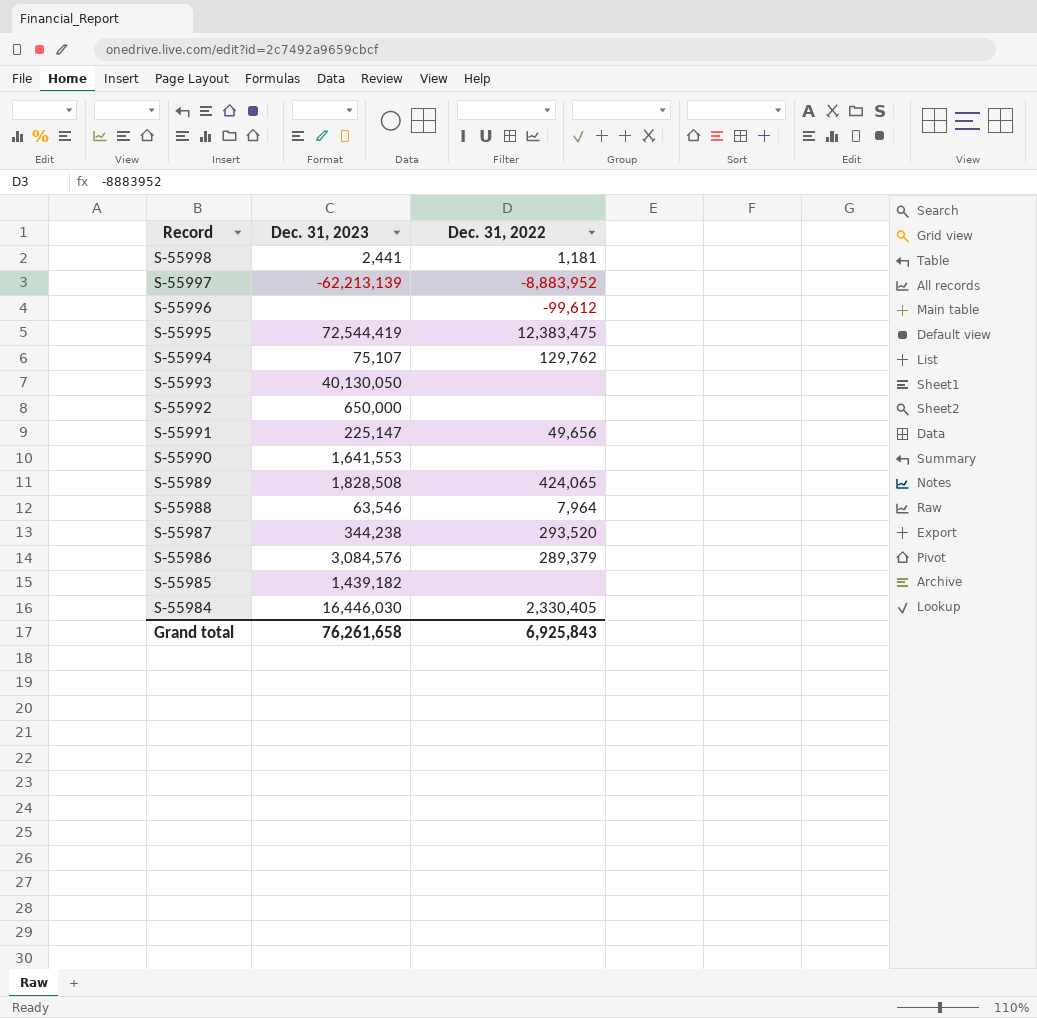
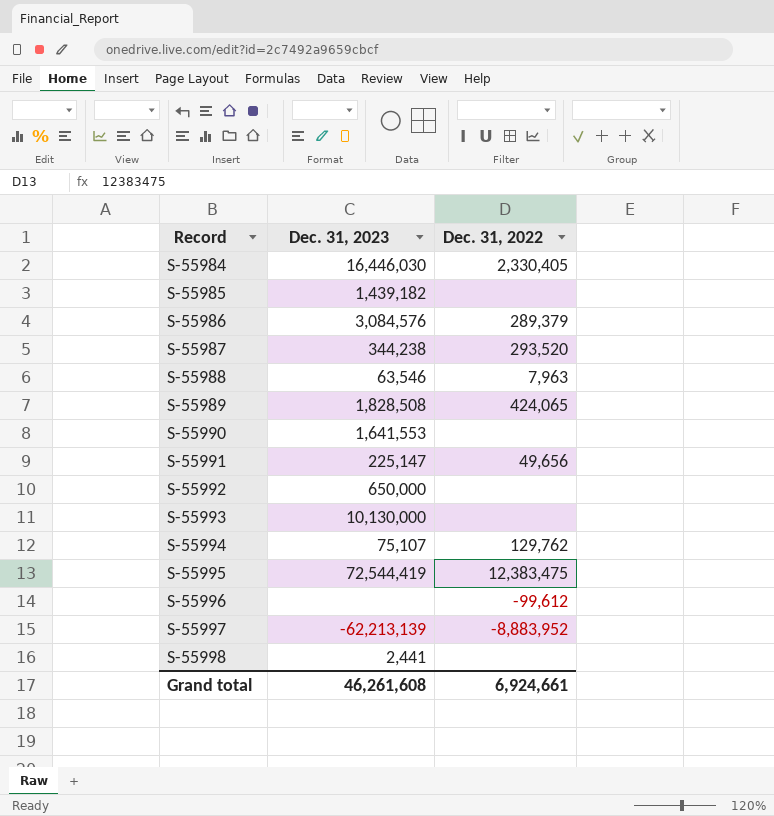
row order: Record descending -> Record ascending
S-55988 | Dec. 31, 2022: 7,964 -> 7,963
S-55993 | Dec. 31, 2023: 40,130,050 -> 10,130,000
S-55998 | Dec. 31, 2022: 1,181 -> none
Grand total | Dec. 31, 2023: 76,261,658 -> 46,261,608
Grand total | Dec. 31, 2022: 6,925,843 -> 6,924,661

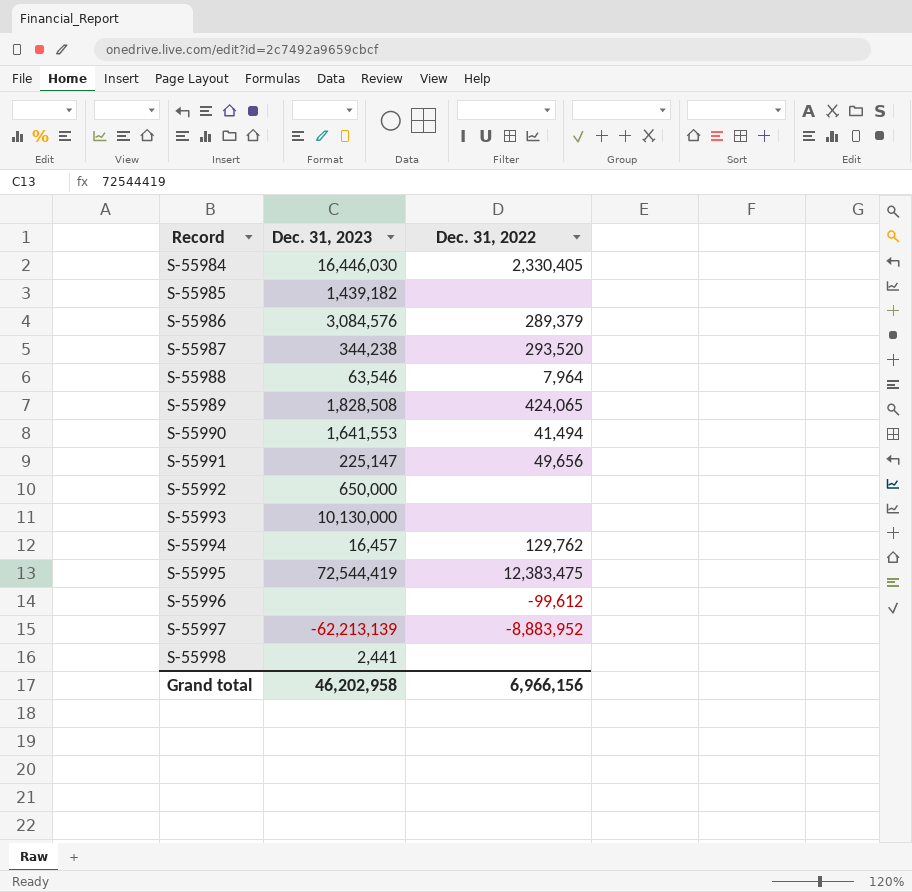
S-55988 | Dec. 31, 2022: 7,963 -> 7,964
S-55990 | Dec. 31, 2022: none -> 41,494
S-55994 | Dec. 31, 2023: 75,107 -> 16,457
Grand total | Dec. 31, 2023: 46,261,608 -> 46,202,958
Grand total | Dec. 31, 2022: 6,924,661 -> 6,966,156

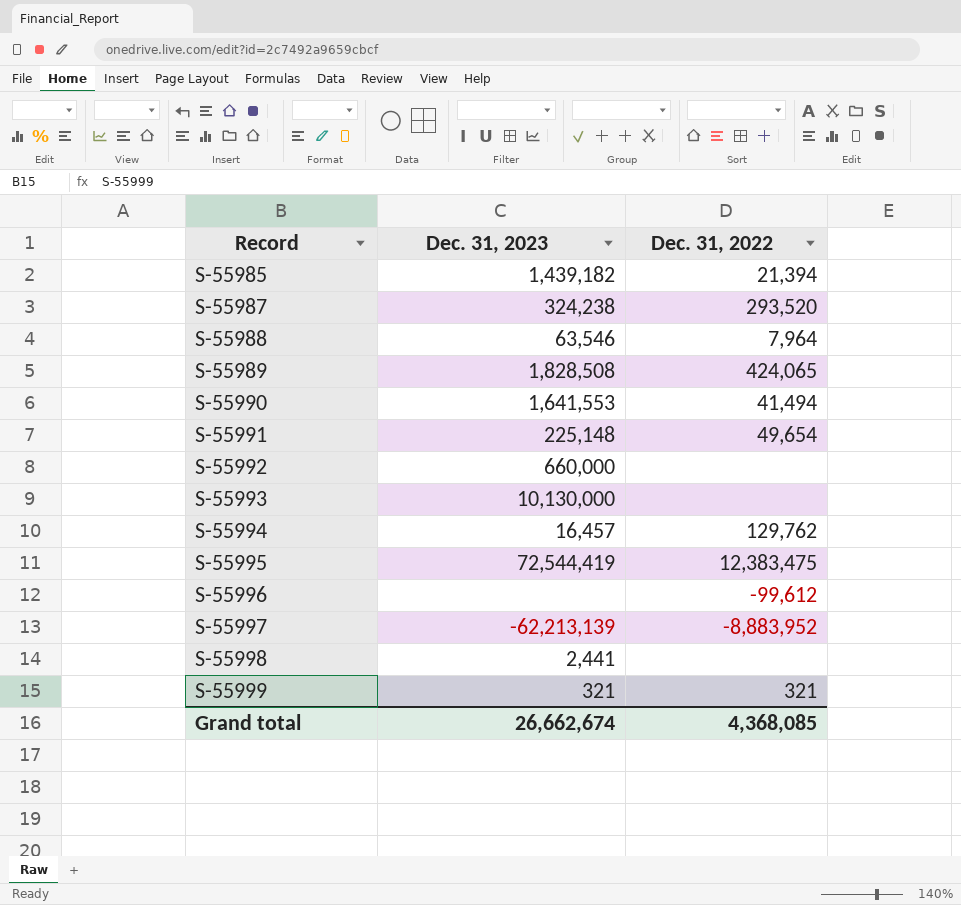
row S-55984: 16,446,030 | 2,330,405 -> none
row S-55986: 3,084,576 | 289,379 -> none
S-55985 | Dec. 31, 2022: none -> 21,394
S-55987 | Dec. 31, 2023: 344,238 -> 324,238
S-55991 | Dec. 31, 2023: 225,147 -> 225,148
S-55991 | Dec. 31, 2022: 49,656 -> 49,654
S-55992 | Dec. 31, 2023: 650,000 -> 660,000
row S-55999: none -> 321 | 321
Grand total | Dec. 31, 2023: 46,202,958 -> 26,662,674
Grand total | Dec. 31, 2022: 6,966,156 -> 4,368,085

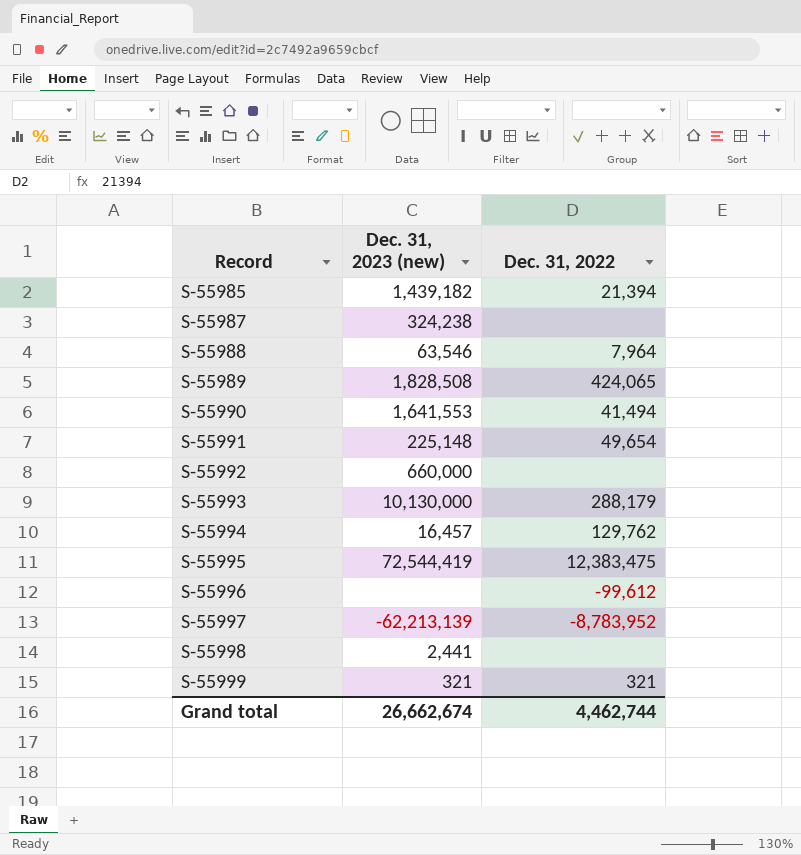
column name: Dec. 31, 2023 -> Dec. 31, 2023 (new)
S-55987 | Dec. 31, 2022: 293,520 -> none
S-55993 | Dec. 31, 2022: none -> 288,179
S-55997 | Dec. 31, 2022: -8,883,952 -> -8,783,952
Grand total | Dec. 31, 2022: 4,368,085 -> 4,462,744

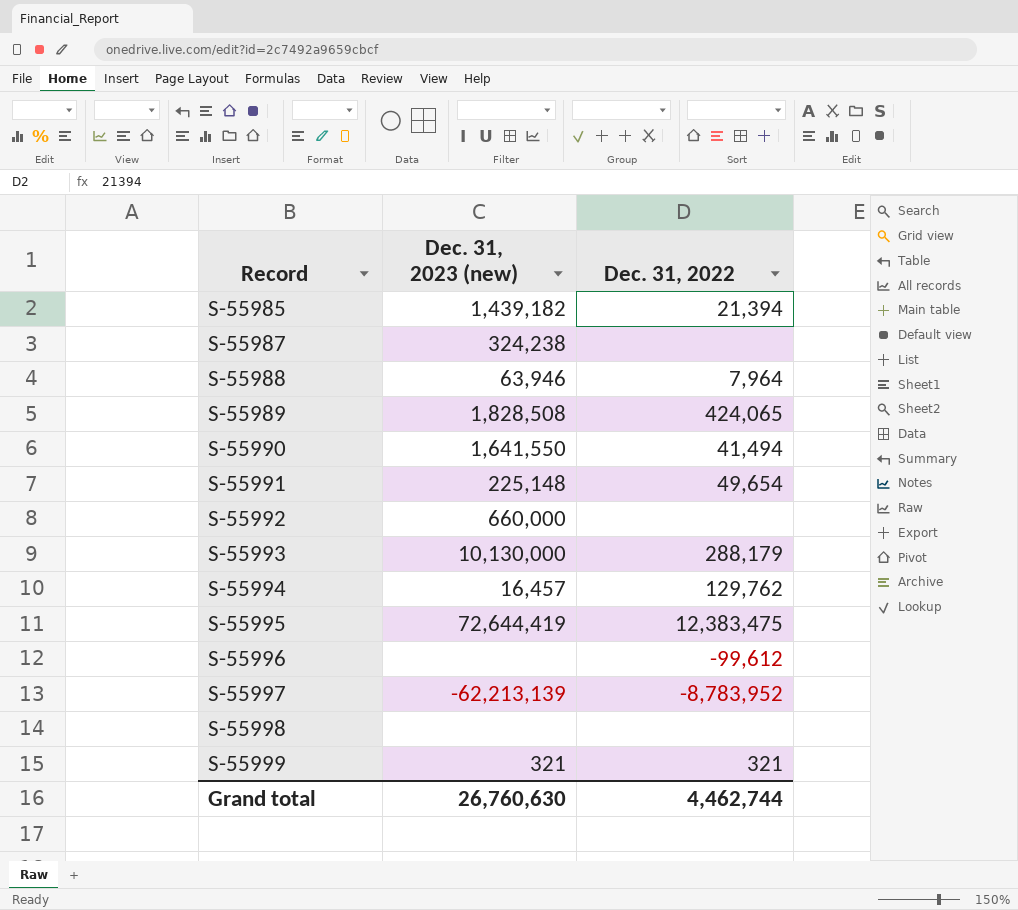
S-55988 | Dec. 31, 2023 (new): 63,546 -> 63,946
S-55990 | Dec. 31, 2023 (new): 1,641,553 -> 1,641,550
S-55995 | Dec. 31, 2023 (new): 72,544,419 -> 72,644,419
S-55998 | Dec. 31, 2023 (new): 2,441 -> none
Grand total | Dec. 31, 2023 (new): 26,662,674 -> 26,760,630

